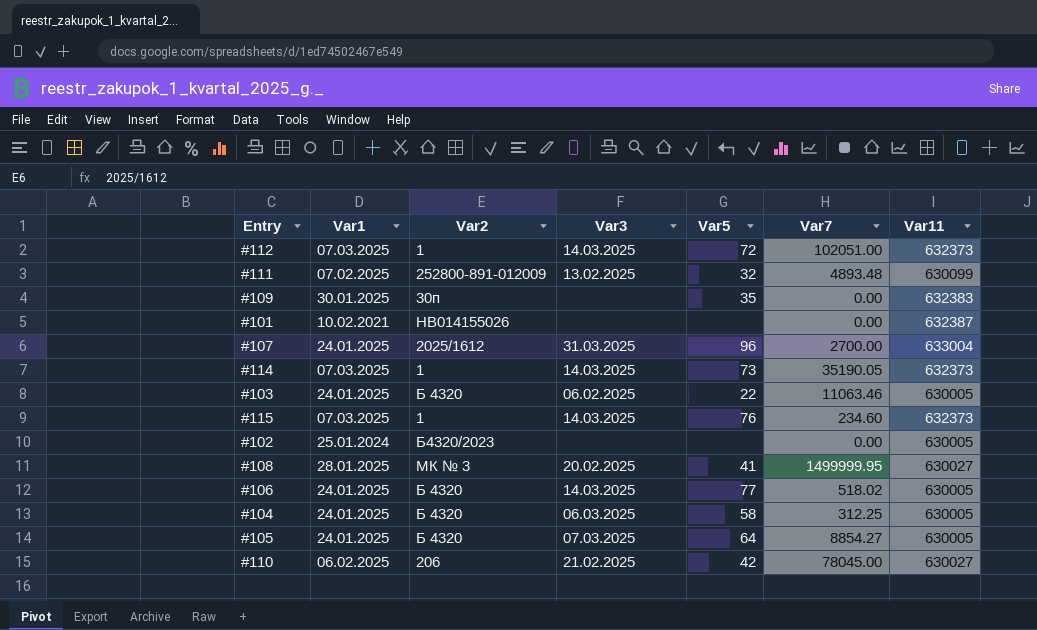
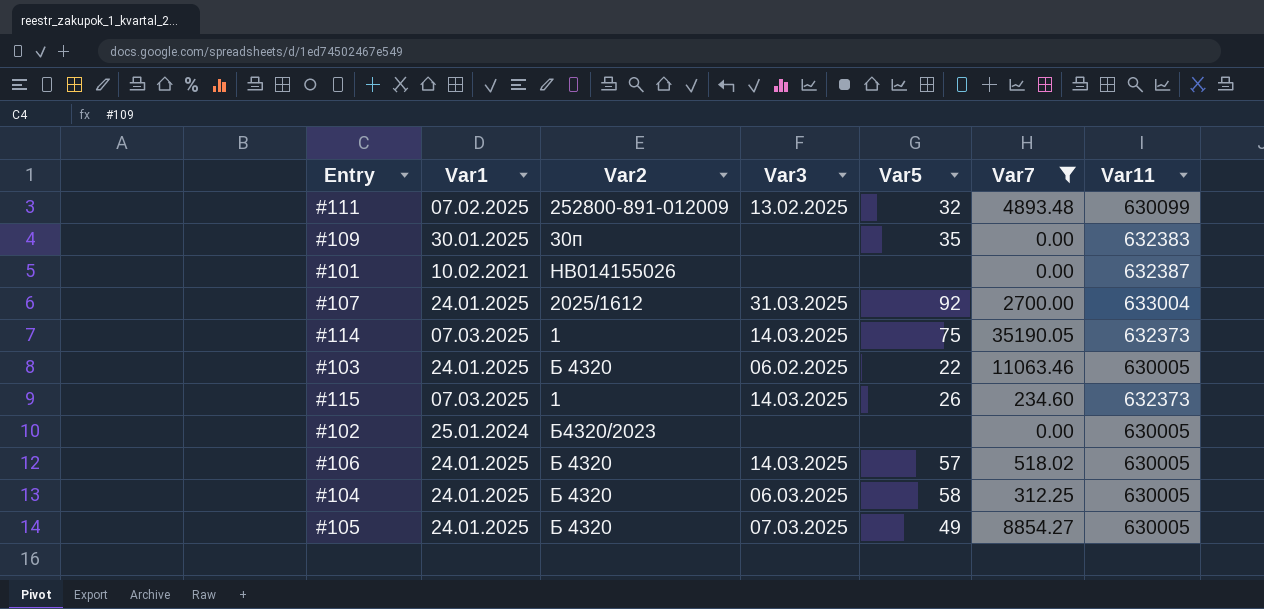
filter: none -> Var7 <= 35190.05
#107 | Var5: 96 -> 92
#114 | Var5: 73 -> 75
#115 | Var5: 76 -> 26
#106 | Var5: 77 -> 57
#105 | Var5: 64 -> 49

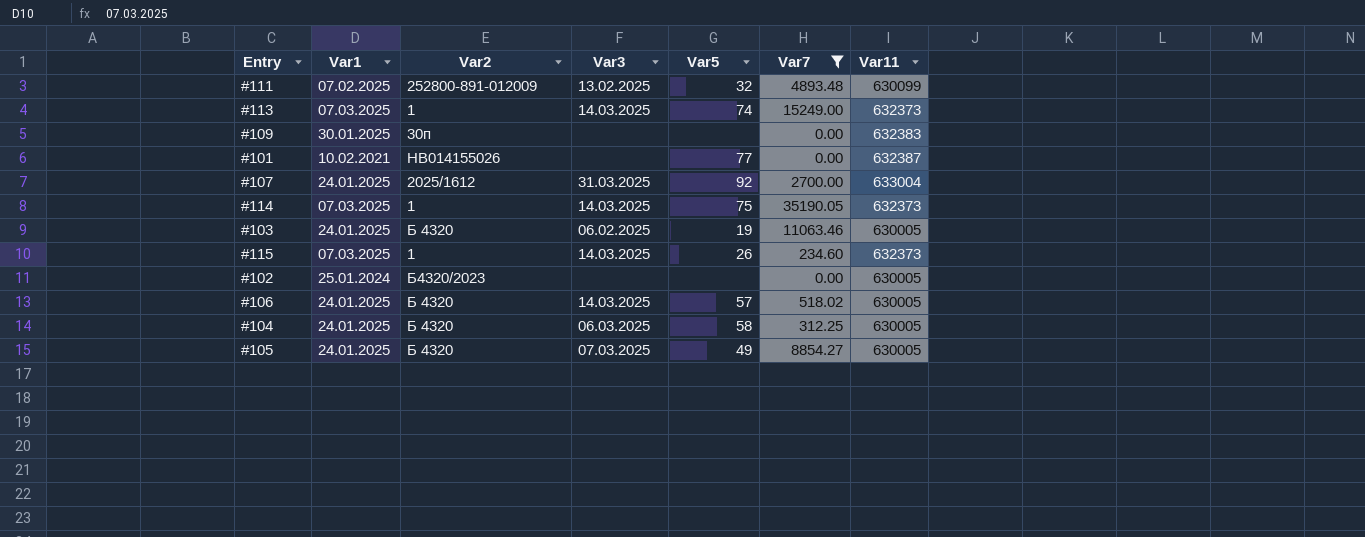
row #113: none -> 07.03.2025 | 1 | 14.03.2025 | 74 | 15249.00 | 632373
#109 | Var5: 35 -> none
#101 | Var5: none -> 77
#103 | Var5: 22 -> 19

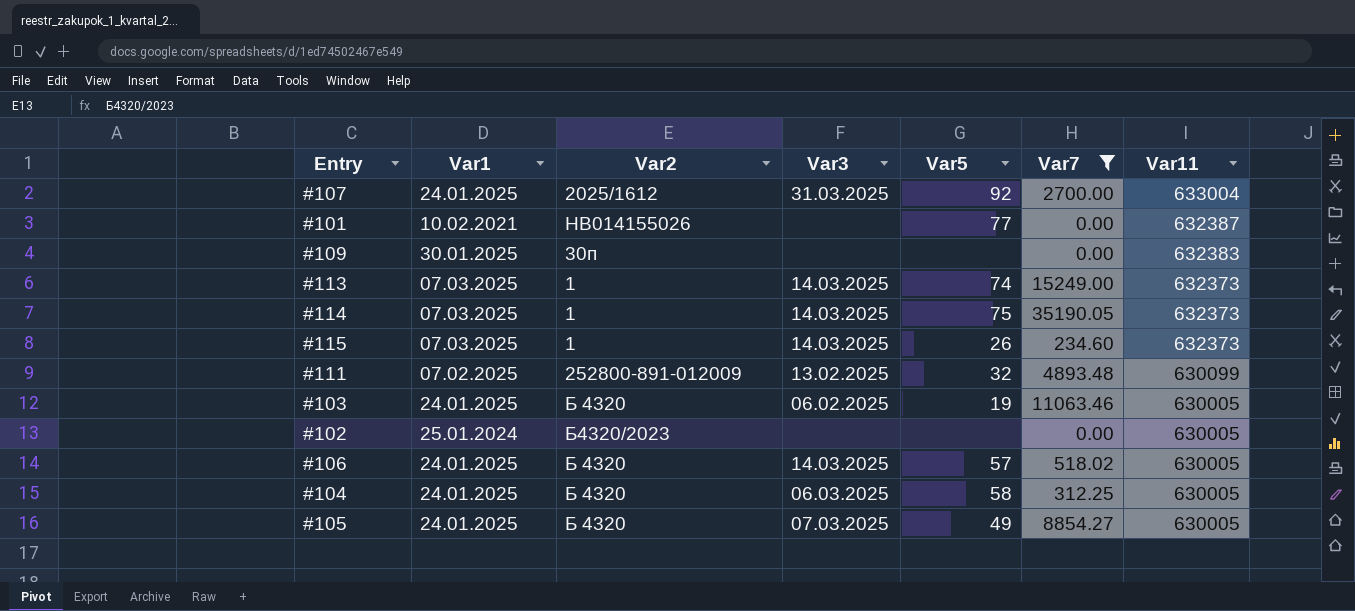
row order: none -> Var11 descending

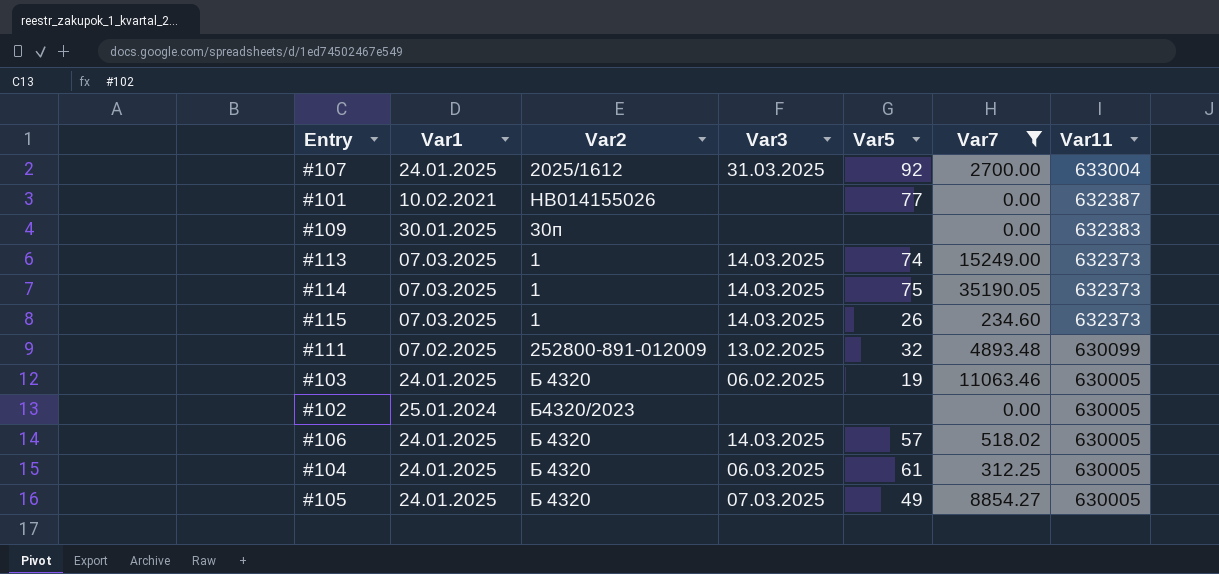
#104 | Var5: 58 -> 61

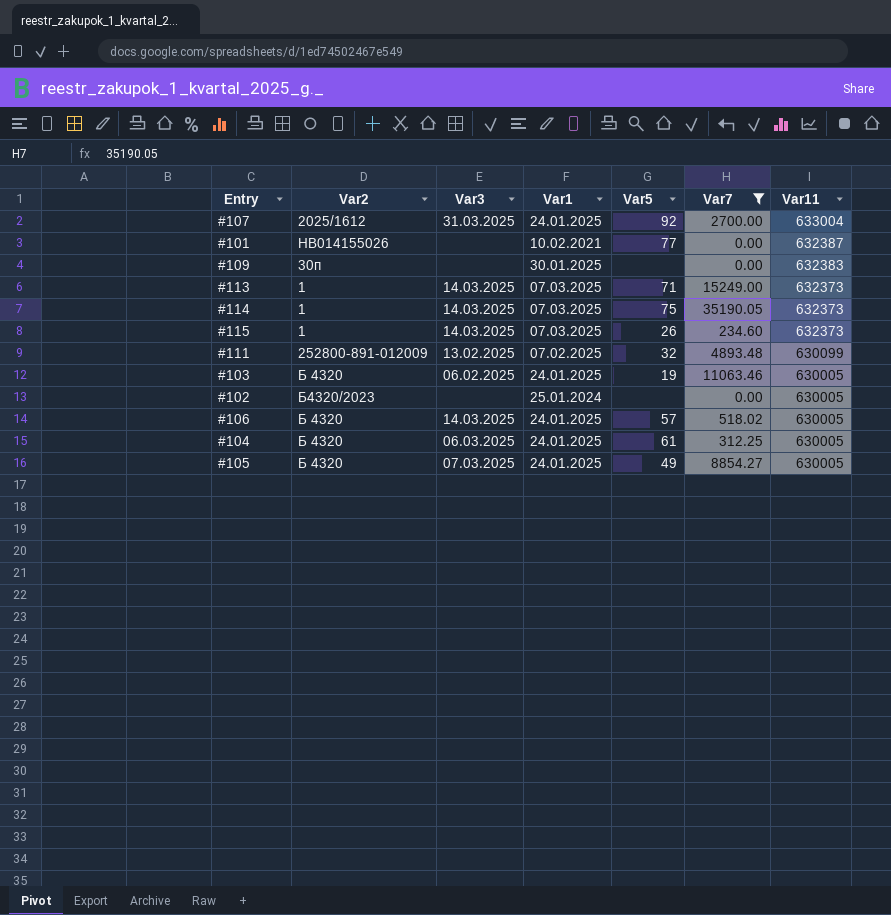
column Var1 | position: 2 -> 4
#113 | Var5: 74 -> 71

